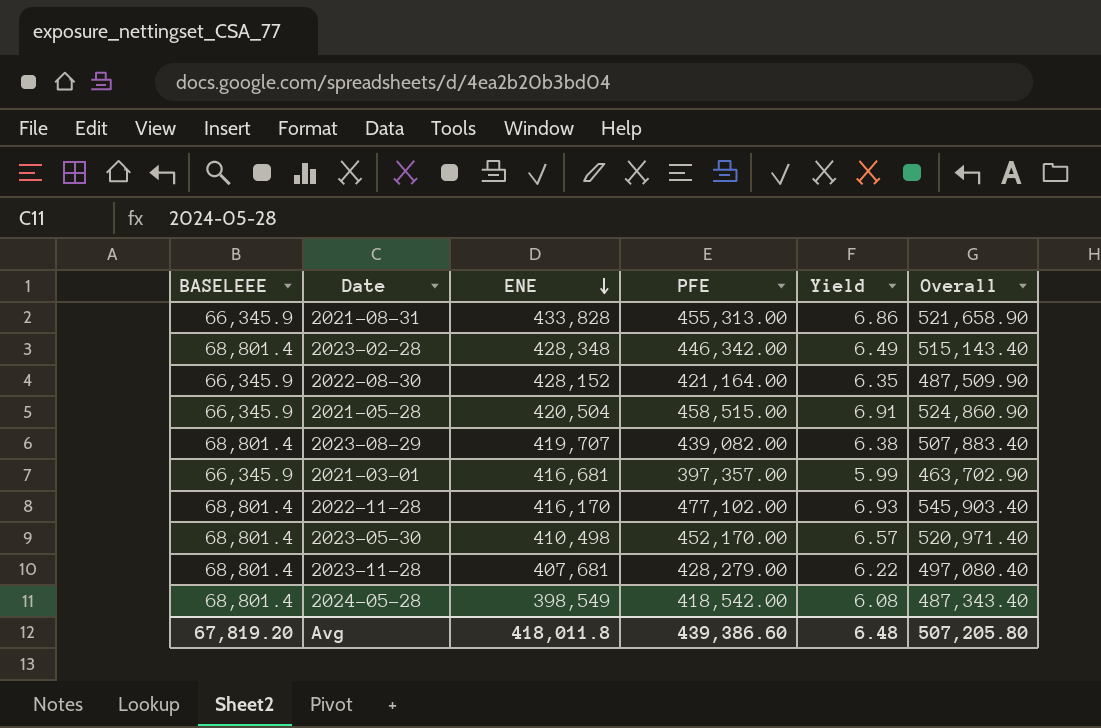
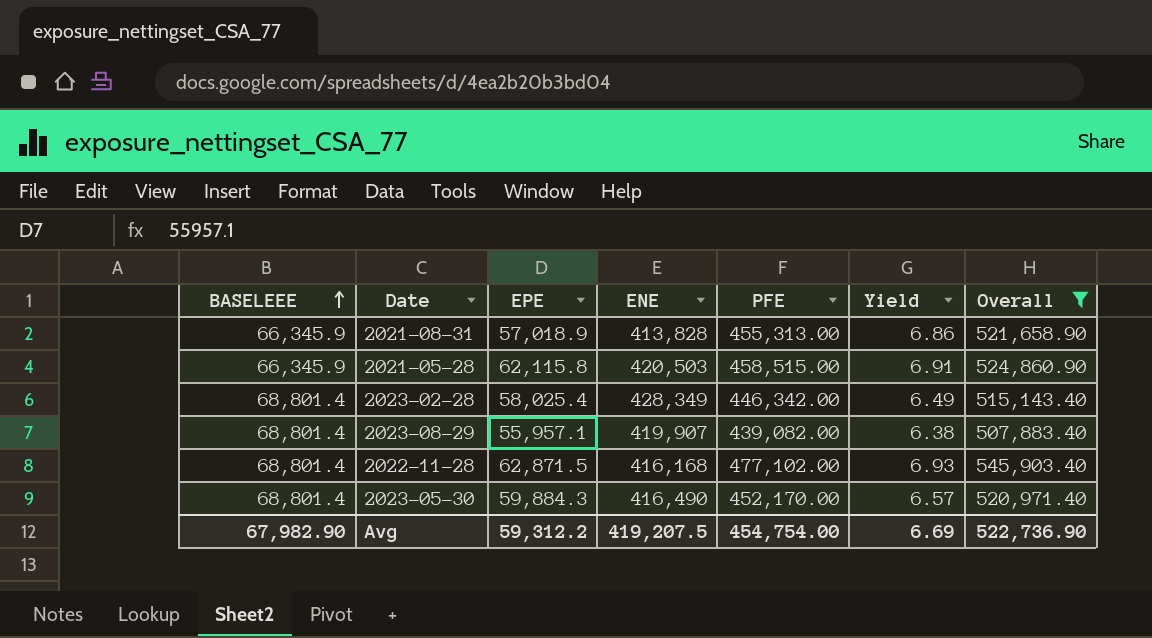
filter: none -> Overall >= 507,883.40
row order: ENE descending -> BASELEEE ascending
column EPE | position: none -> 3
2021-08-31 | ENE: 433,828 -> 413,828
2021-05-28 | ENE: 420,504 -> 420,503
2023-02-28 | ENE: 428,348 -> 428,349
2023-08-29 | ENE: 419,707 -> 419,907
2022-11-28 | ENE: 416,170 -> 416,168
2023-05-30 | ENE: 410,498 -> 416,490
Avg | BASELEEE: 67,819.20 -> 67,982.90
Avg | ENE: 418,011.8 -> 419,207.5
Avg | PFE: 439,386.60 -> 454,754.00
Avg | Yield: 6.48 -> 6.69
Avg | Overall: 507,205.80 -> 522,736.90

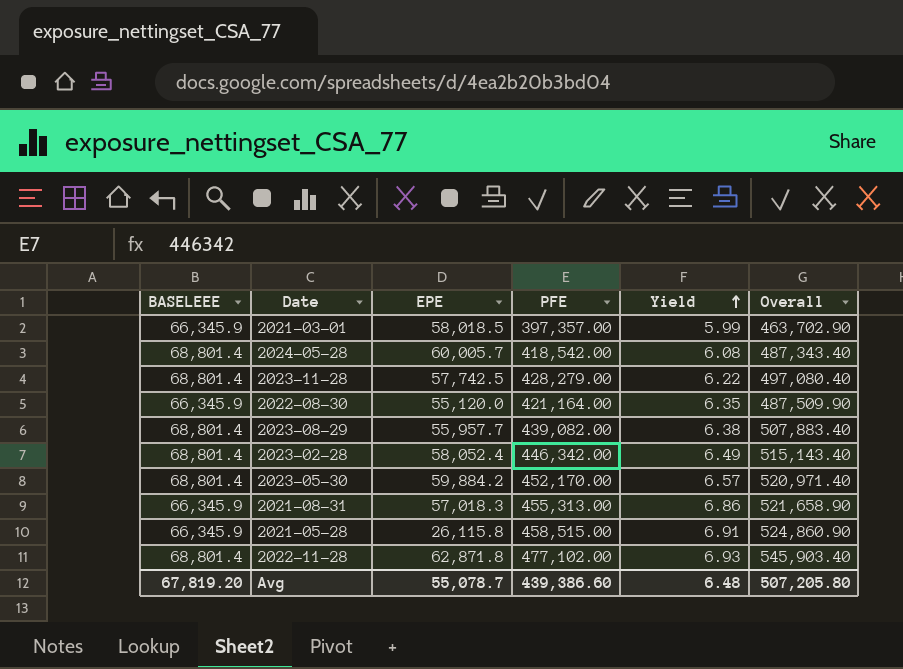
filter: Overall >= 507,883.40 -> none
row order: BASELEEE ascending -> Yield ascending
column ENE | position: 4 -> none
2023-08-29 | EPE: 55,957.1 -> 55,957.7
2023-02-28 | EPE: 58,025.4 -> 58,052.4
2023-05-30 | EPE: 59,884.3 -> 59,884.2
2021-08-31 | EPE: 57,018.9 -> 57,018.3
2021-05-28 | EPE: 62,115.8 -> 26,115.8
2022-11-28 | EPE: 62,871.5 -> 62,871.8
Avg | BASELEEE: 67,982.90 -> 67,819.20
Avg | EPE: 59,312.2 -> 55,078.7
Avg | PFE: 454,754.00 -> 439,386.60
Avg | Yield: 6.69 -> 6.48
Avg | Overall: 522,736.90 -> 507,205.80

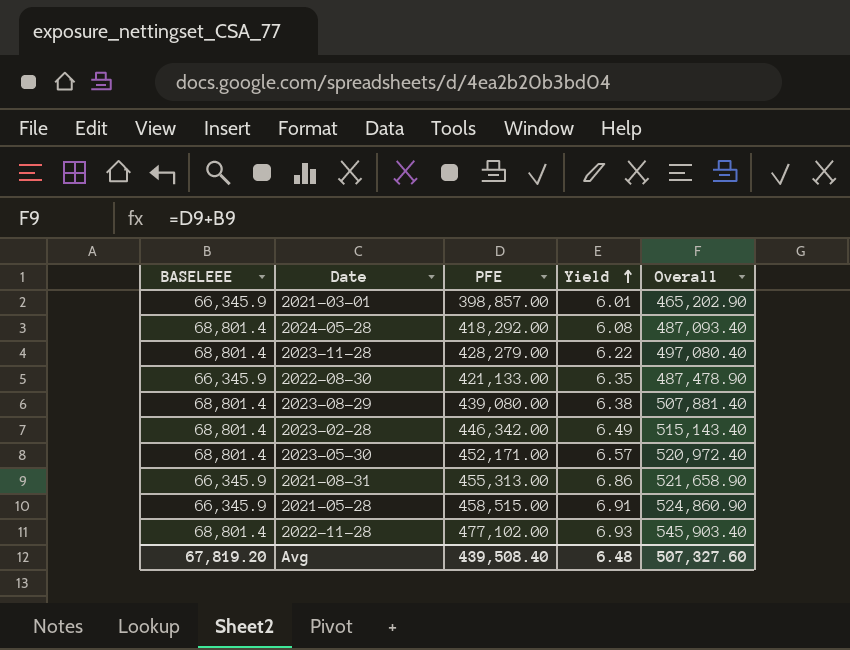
column EPE | position: 3 -> none
2021-03-01 | PFE: 397,357.00 -> 398,857.00
2021-03-01 | Yield: 5.99 -> 6.01
2021-03-01 | Overall: 463,702.90 -> 465,202.90
2024-05-28 | PFE: 418,542.00 -> 418,292.00
2024-05-28 | Overall: 487,343.40 -> 487,093.40
2022-08-30 | PFE: 421,164.00 -> 421,133.00
2022-08-30 | Overall: 487,509.90 -> 487,478.90
2023-08-29 | PFE: 439,082.00 -> 439,080.00
2023-08-29 | Overall: 507,883.40 -> 507,881.40
2023-05-30 | PFE: 452,170.00 -> 452,171.00
2023-05-30 | Overall: 520,971.40 -> 520,972.40
Avg | PFE: 439,386.60 -> 439,508.40
Avg | Overall: 507,205.80 -> 507,327.60

